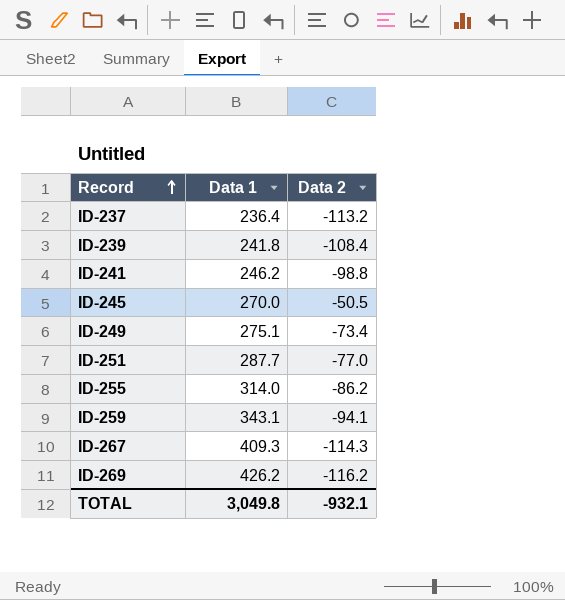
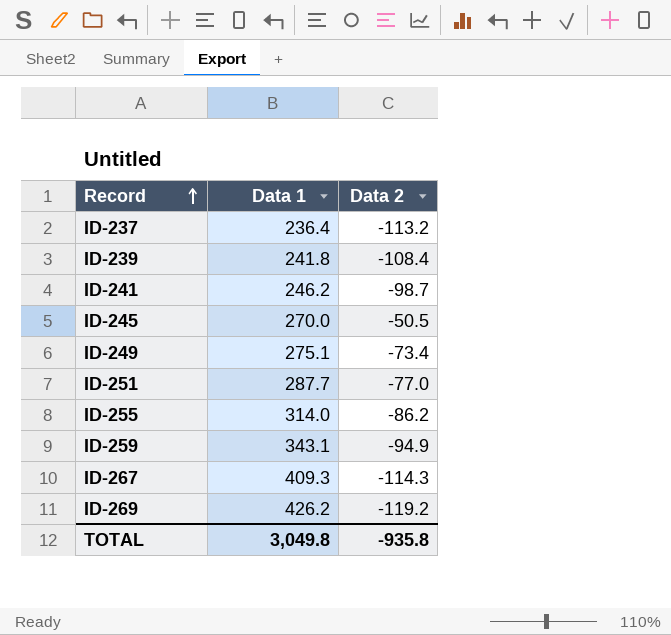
ID-241 | Data 2: -98.8 -> -98.7
ID-259 | Data 2: -94.1 -> -94.9
ID-269 | Data 2: -116.2 -> -119.2
TOTAL | Data 2: -932.1 -> -935.8

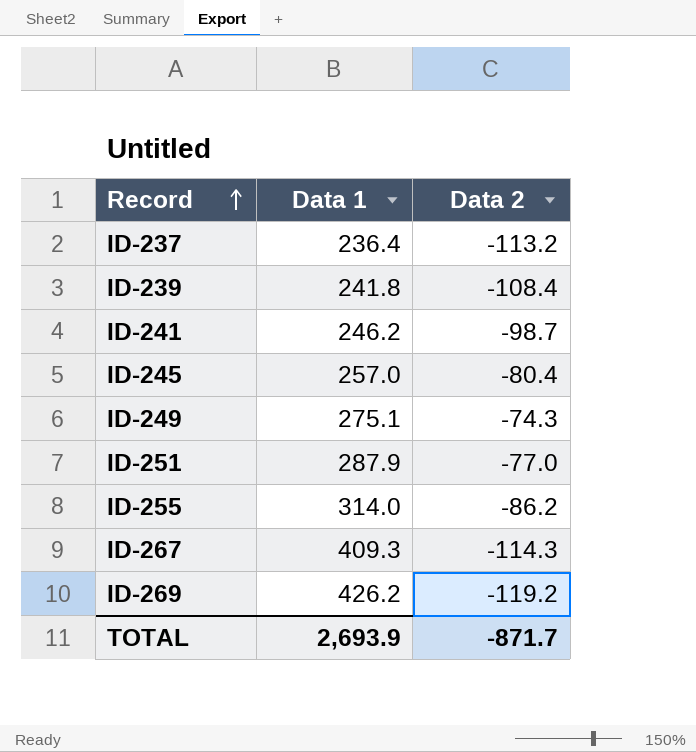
row ID-259: 343.1 | -94.9 -> none
ID-245 | Data 1: 270.0 -> 257.0
ID-245 | Data 2: -50.5 -> -80.4
ID-249 | Data 2: -73.4 -> -74.3
ID-251 | Data 1: 287.7 -> 287.9
TOTAL | Data 1: 3,049.8 -> 2,693.9
TOTAL | Data 2: -935.8 -> -871.7

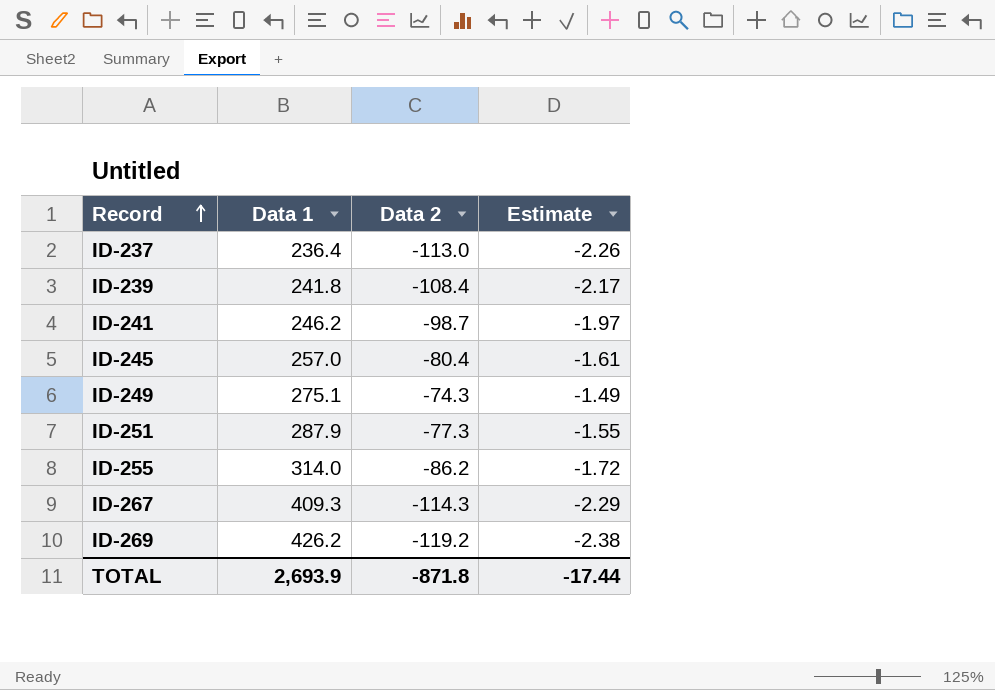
column Estimate | formula: none -> [Data 2] * 0.02
ID-237 | Data 2: -113.2 -> -113.0
ID-251 | Data 2: -77.0 -> -77.3
TOTAL | Data 2: -871.7 -> -871.8

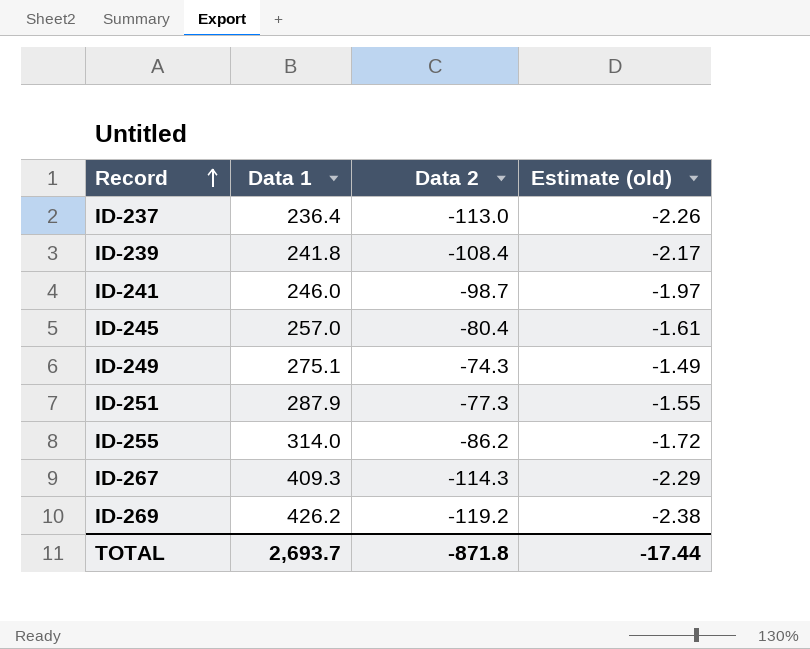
column name: Estimate -> Estimate (old)
ID-241 | Data 1: 246.2 -> 246.0
TOTAL | Data 1: 2,693.9 -> 2,693.7

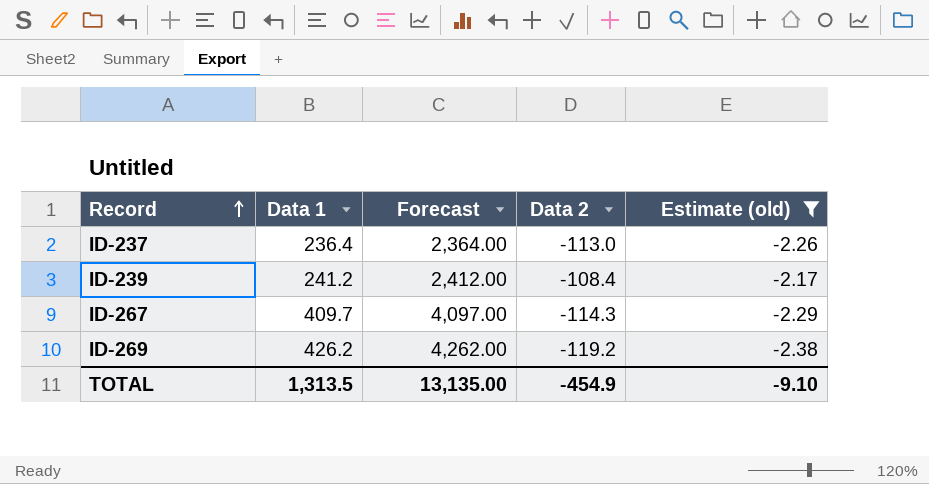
filter: none -> Estimate (old) <= -2.17
column Forecast | formula: none -> [Data 1] * 10
ID-239 | Data 1: 241.8 -> 241.2
ID-267 | Data 1: 409.3 -> 409.7
TOTAL | Data 1: 2,693.7 -> 1,313.5
TOTAL | Data 2: -871.8 -> -454.9
TOTAL | Estimate (old): -17.44 -> -9.10

